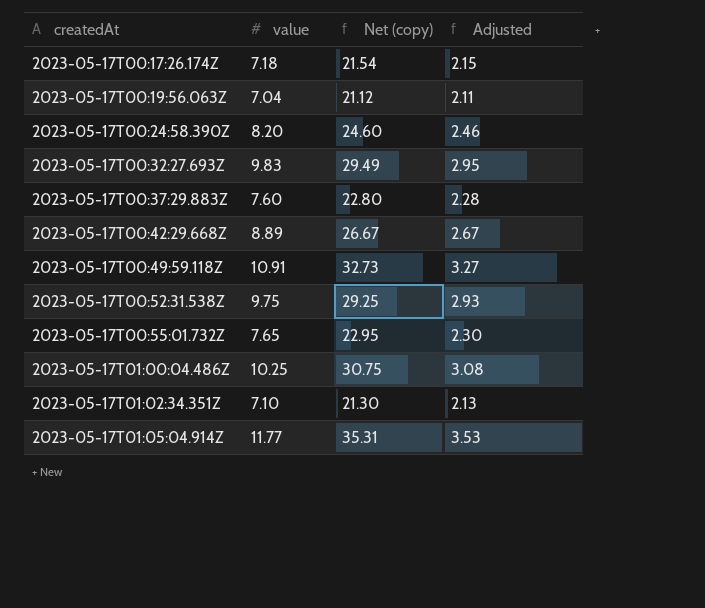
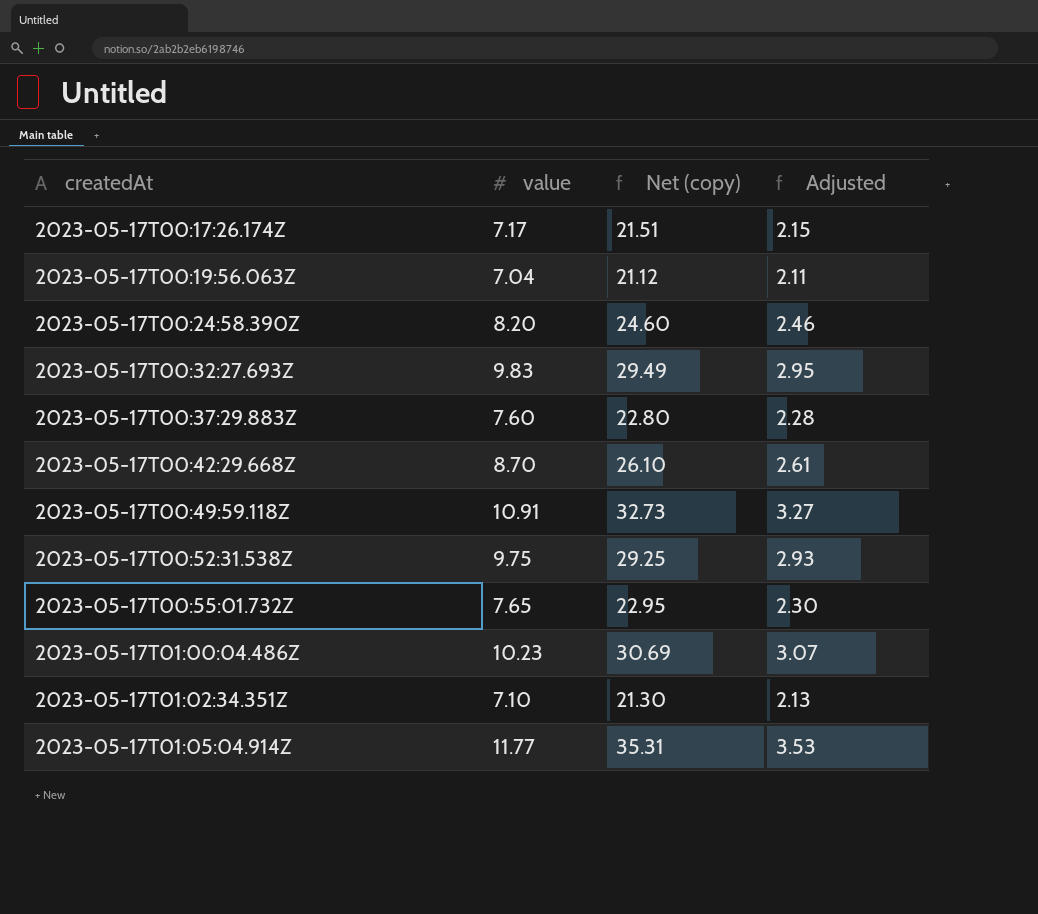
2023-05-17T00:17:26.174Z | value: 7.18 -> 7.17
2023-05-17T00:17:26.174Z | Net (copy): 21.54 -> 21.51
2023-05-17T00:42:29.668Z | value: 8.89 -> 8.70
2023-05-17T00:42:29.668Z | Net (copy): 26.67 -> 26.10
2023-05-17T00:42:29.668Z | Adjusted: 2.67 -> 2.61
2023-05-17T01:00:04.486Z | value: 10.25 -> 10.23
2023-05-17T01:00:04.486Z | Net (copy): 30.75 -> 30.69
2023-05-17T01:00:04.486Z | Adjusted: 3.08 -> 3.07

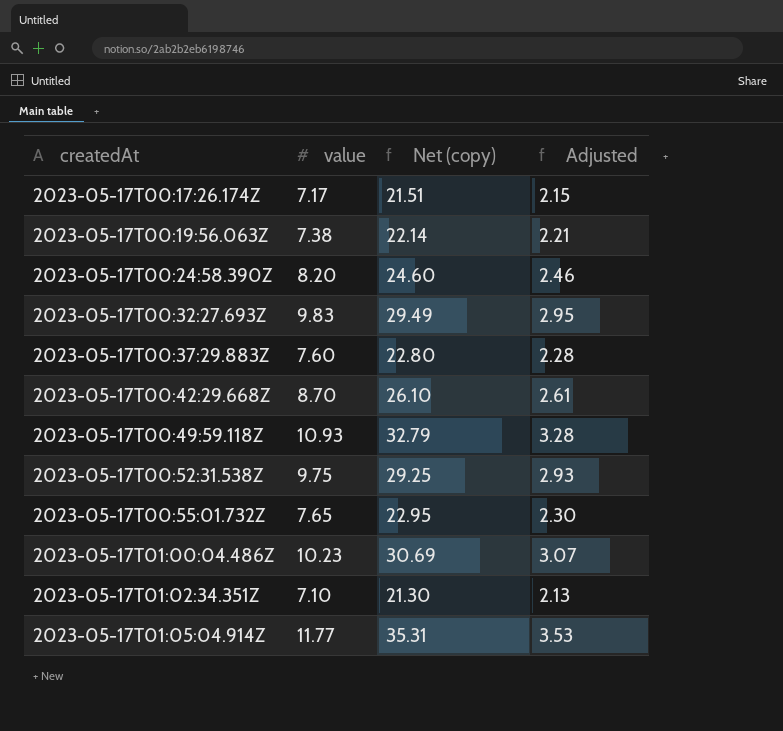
2023-05-17T00:19:56.063Z | value: 7.04 -> 7.38
2023-05-17T00:19:56.063Z | Net (copy): 21.12 -> 22.14
2023-05-17T00:19:56.063Z | Adjusted: 2.11 -> 2.21
2023-05-17T00:49:59.118Z | value: 10.91 -> 10.93
2023-05-17T00:49:59.118Z | Net (copy): 32.73 -> 32.79
2023-05-17T00:49:59.118Z | Adjusted: 3.27 -> 3.28

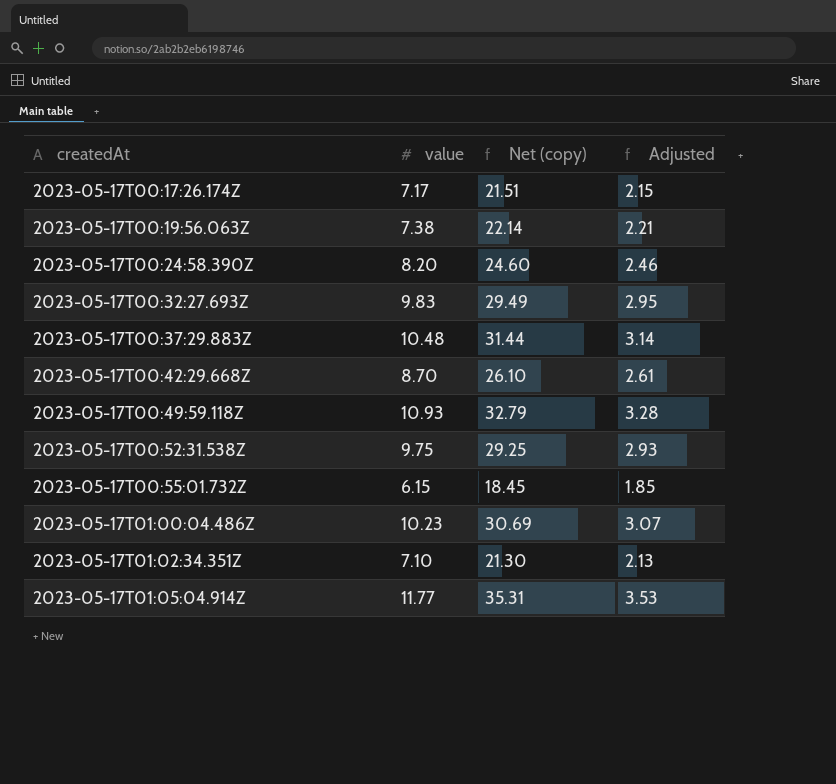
2023-05-17T00:37:29.883Z | value: 7.60 -> 10.48
2023-05-17T00:37:29.883Z | Net (copy): 22.80 -> 31.44
2023-05-17T00:37:29.883Z | Adjusted: 2.28 -> 3.14
2023-05-17T00:55:01.732Z | value: 7.65 -> 6.15
2023-05-17T00:55:01.732Z | Net (copy): 22.95 -> 18.45
2023-05-17T00:55:01.732Z | Adjusted: 2.30 -> 1.85

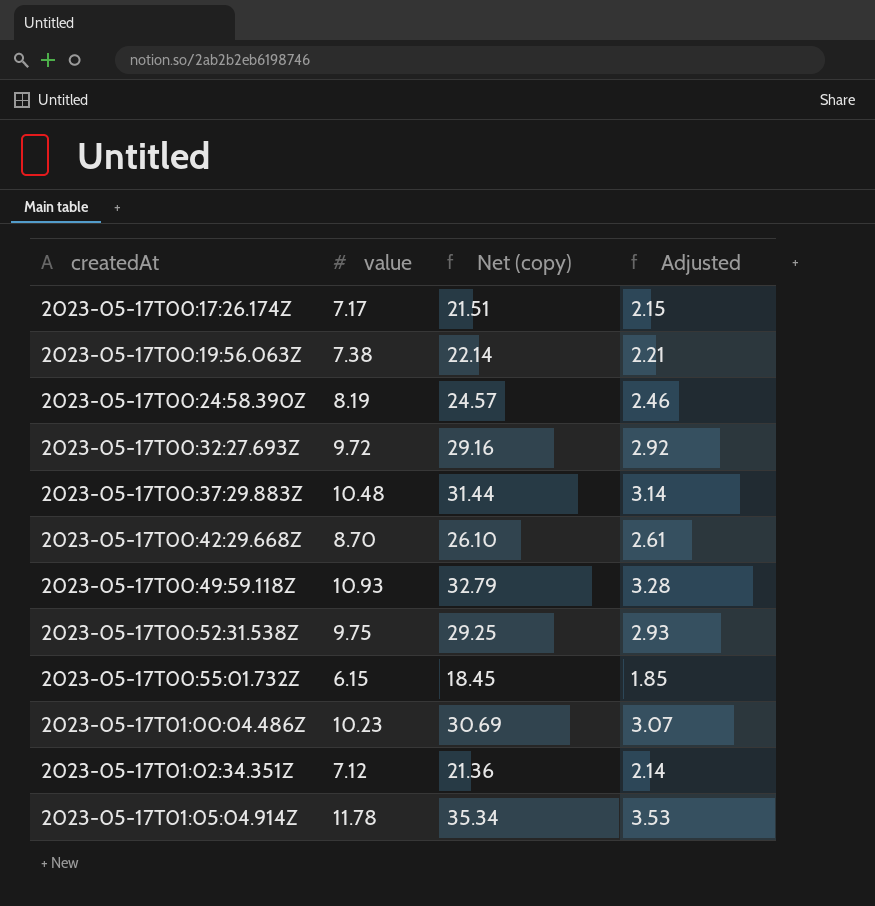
2023-05-17T00:24:58.390Z | value: 8.20 -> 8.19
2023-05-17T00:24:58.390Z | Net (copy): 24.60 -> 24.57
2023-05-17T00:32:27.693Z | value: 9.83 -> 9.72
2023-05-17T00:32:27.693Z | Net (copy): 29.49 -> 29.16
2023-05-17T00:32:27.693Z | Adjusted: 2.95 -> 2.92
2023-05-17T01:02:34.351Z | value: 7.10 -> 7.12
2023-05-17T01:02:34.351Z | Net (copy): 21.30 -> 21.36
2023-05-17T01:02:34.351Z | Adjusted: 2.13 -> 2.14
2023-05-17T01:05:04.914Z | value: 11.77 -> 11.78
2023-05-17T01:05:04.914Z | Net (copy): 35.31 -> 35.34

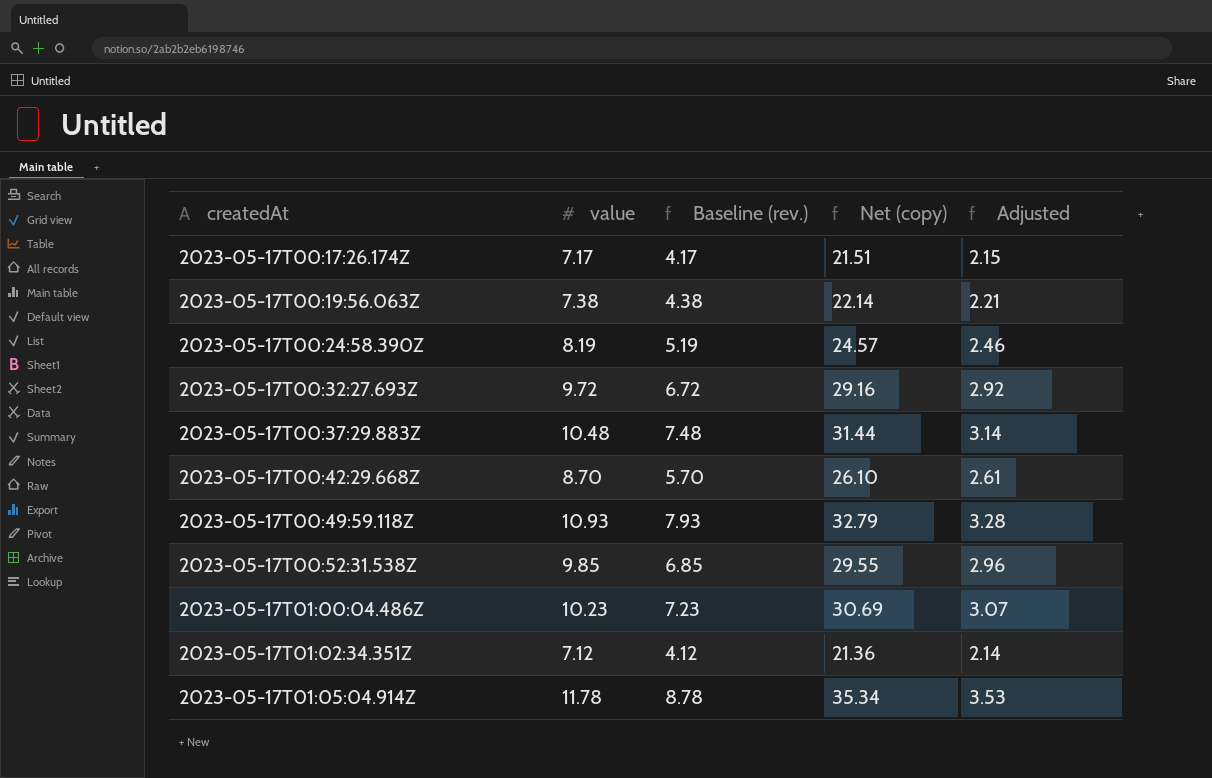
column Baseline (rev.) | formula: none -> [value] - 3
row 2023-05-17T00:55:01.732Z: 6.15 | 18.45 | 1.85 -> none
2023-05-17T00:52:31.538Z | value: 9.75 -> 9.85
2023-05-17T00:52:31.538Z | Net (copy): 29.25 -> 29.55
2023-05-17T00:52:31.538Z | Adjusted: 2.93 -> 2.96

